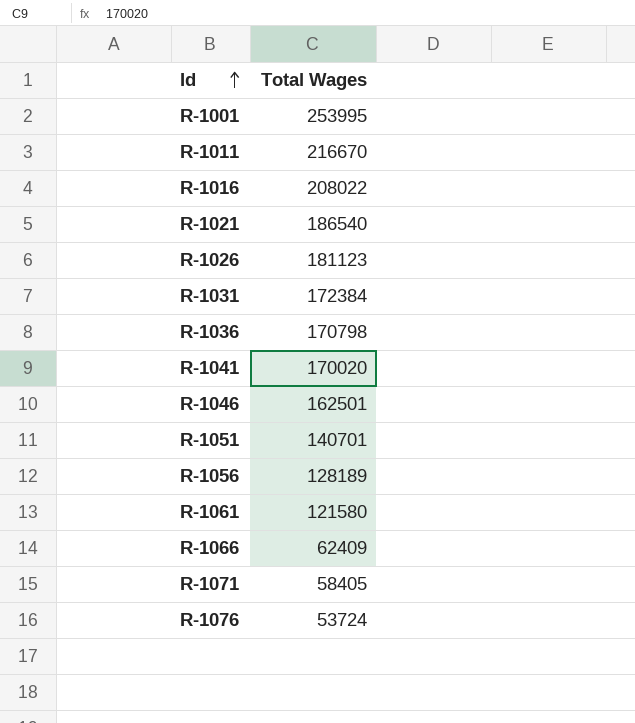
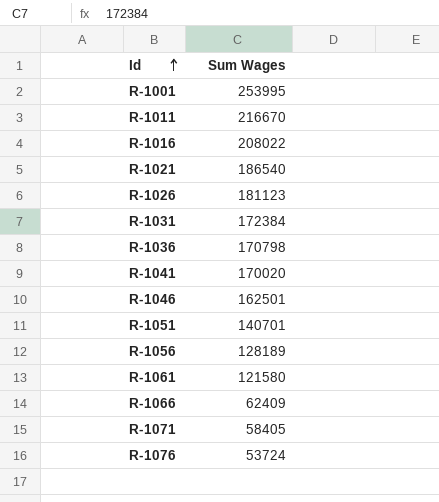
column name: Total Wages -> Sum Wages

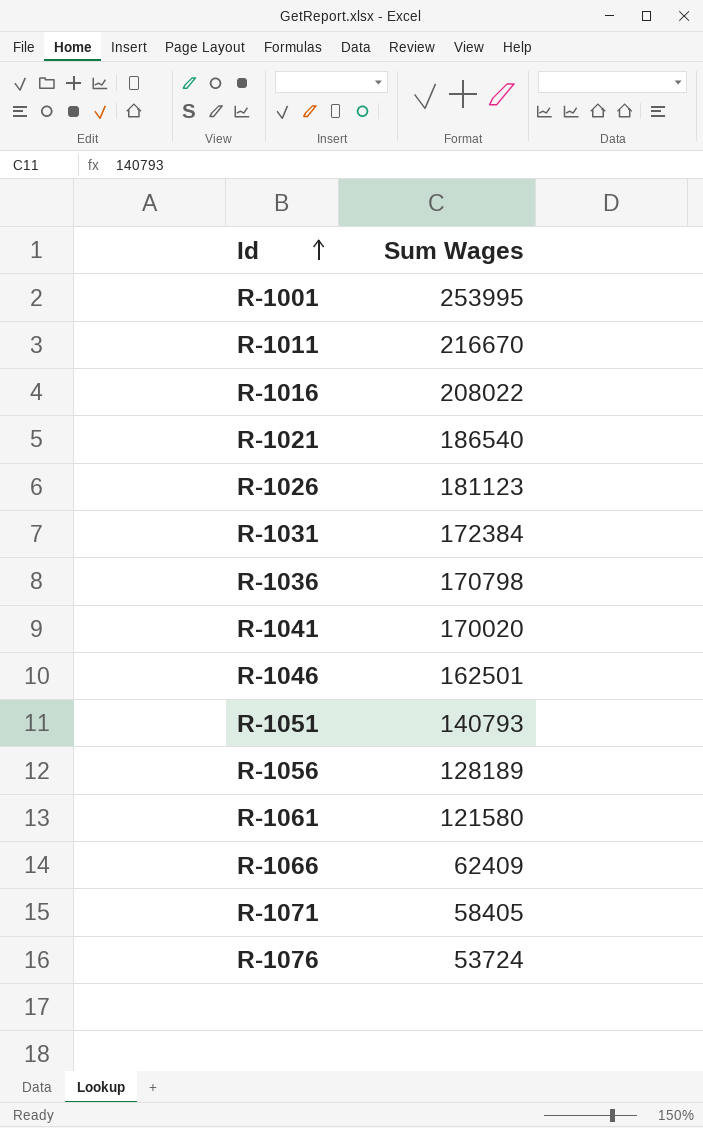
R-1051 | Sum Wages: 140701 -> 140793

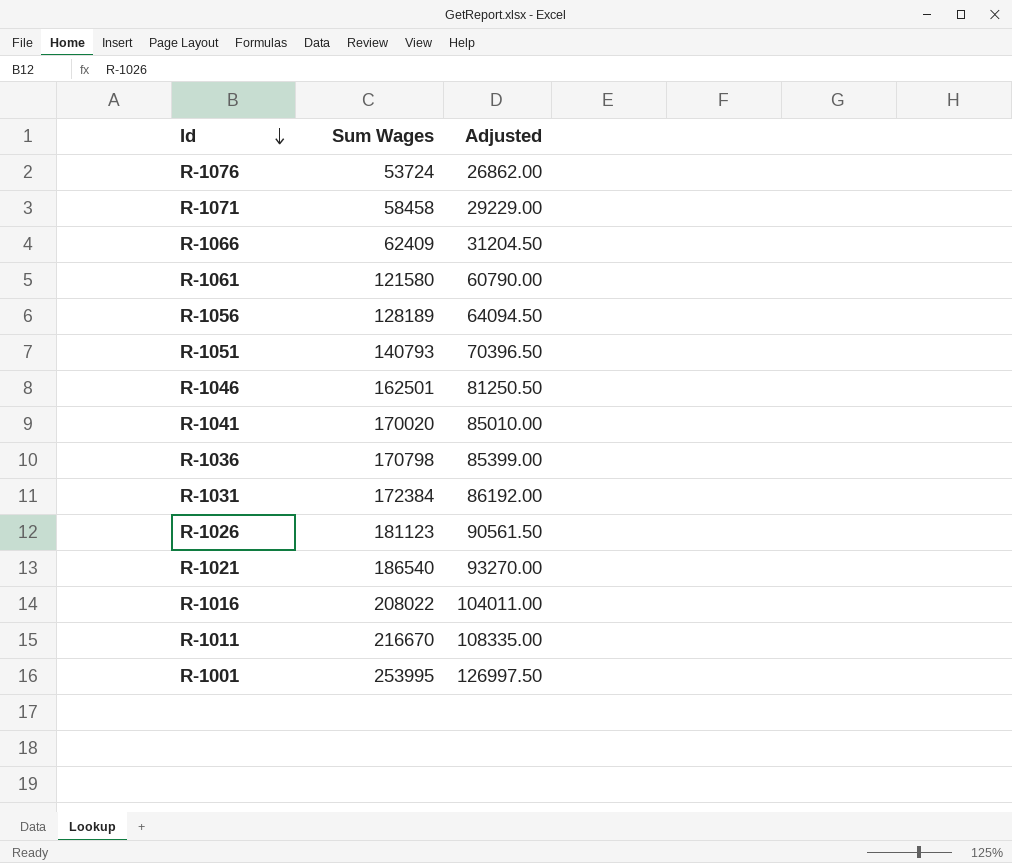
row order: Id ascending -> Id descending
column Adjusted | formula: none -> [Sum Wages] * 0.5
R-1071 | Sum Wages: 58405 -> 58458

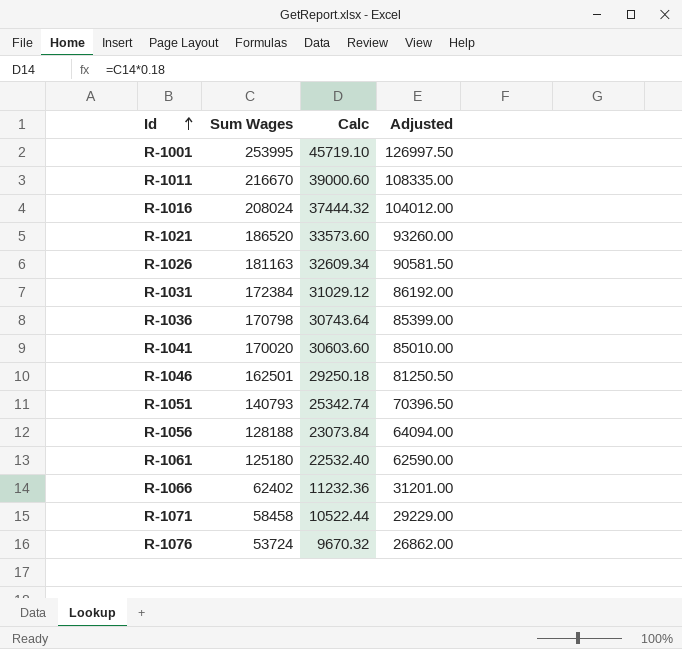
row order: Id descending -> Id ascending
column Calc | formula: none -> [Sum Wages] * 0.18
R-1016 | Sum Wages: 208022 -> 208024
R-1016 | Adjusted: 104011.00 -> 104012.00
R-1021 | Sum Wages: 186540 -> 186520
R-1021 | Adjusted: 93270.00 -> 93260.00
R-1026 | Sum Wages: 181123 -> 181163
R-1026 | Adjusted: 90561.50 -> 90581.50
R-1056 | Sum Wages: 128189 -> 128188
R-1056 | Adjusted: 64094.50 -> 64094.00
R-1061 | Sum Wages: 121580 -> 125180
R-1061 | Adjusted: 60790.00 -> 62590.00
R-1066 | Sum Wages: 62409 -> 62402
R-1066 | Adjusted: 31204.50 -> 31201.00

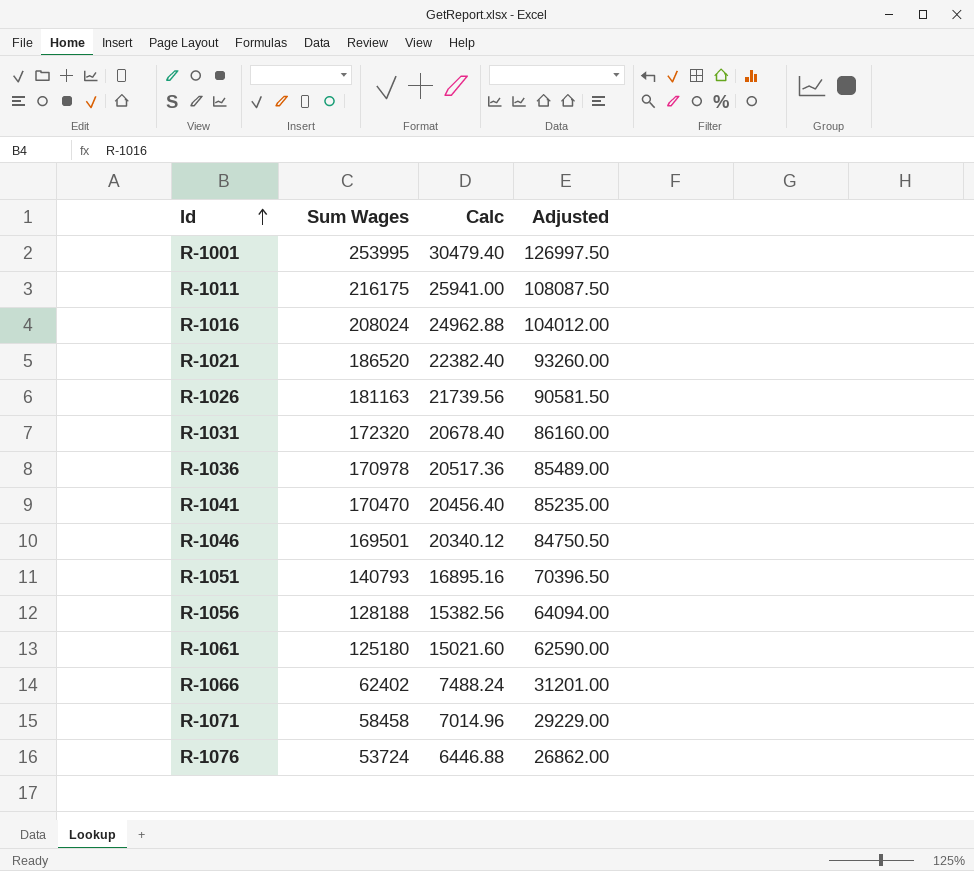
column Calc | formula: [Sum Wages] * 0.18 -> [Sum Wages] * 0.12
R-1011 | Sum Wages: 216670 -> 216175
R-1011 | Adjusted: 108335.00 -> 108087.50
R-1031 | Sum Wages: 172384 -> 172320
R-1031 | Adjusted: 86192.00 -> 86160.00
R-1036 | Sum Wages: 170798 -> 170978
R-1036 | Adjusted: 85399.00 -> 85489.00
R-1041 | Sum Wages: 170020 -> 170470
R-1041 | Adjusted: 85010.00 -> 85235.00
R-1046 | Sum Wages: 162501 -> 169501
R-1046 | Adjusted: 81250.50 -> 84750.50

